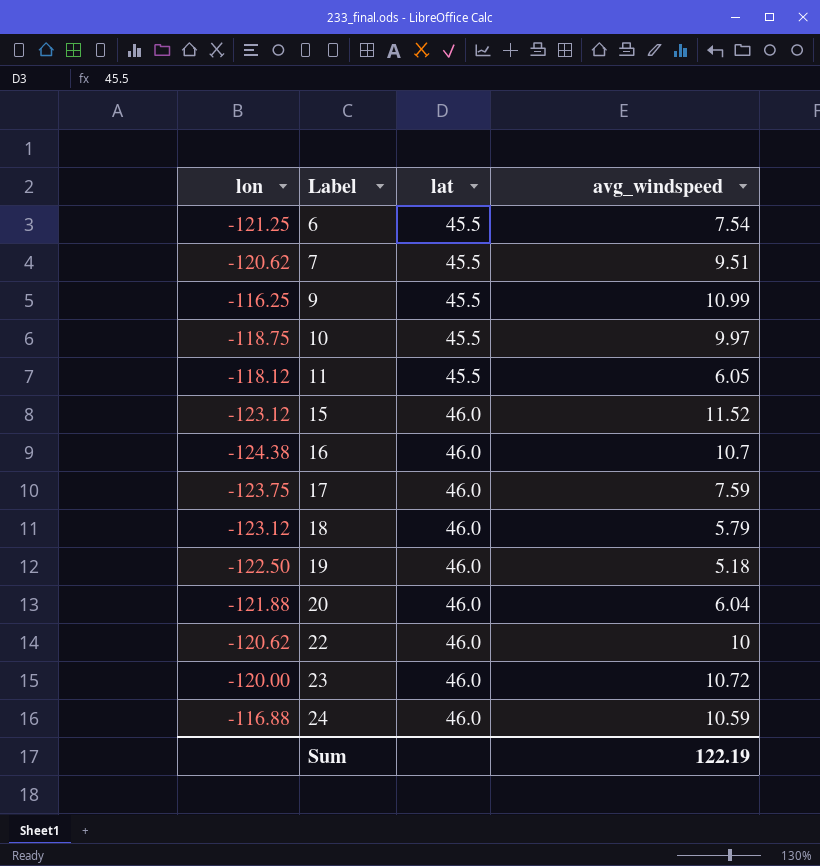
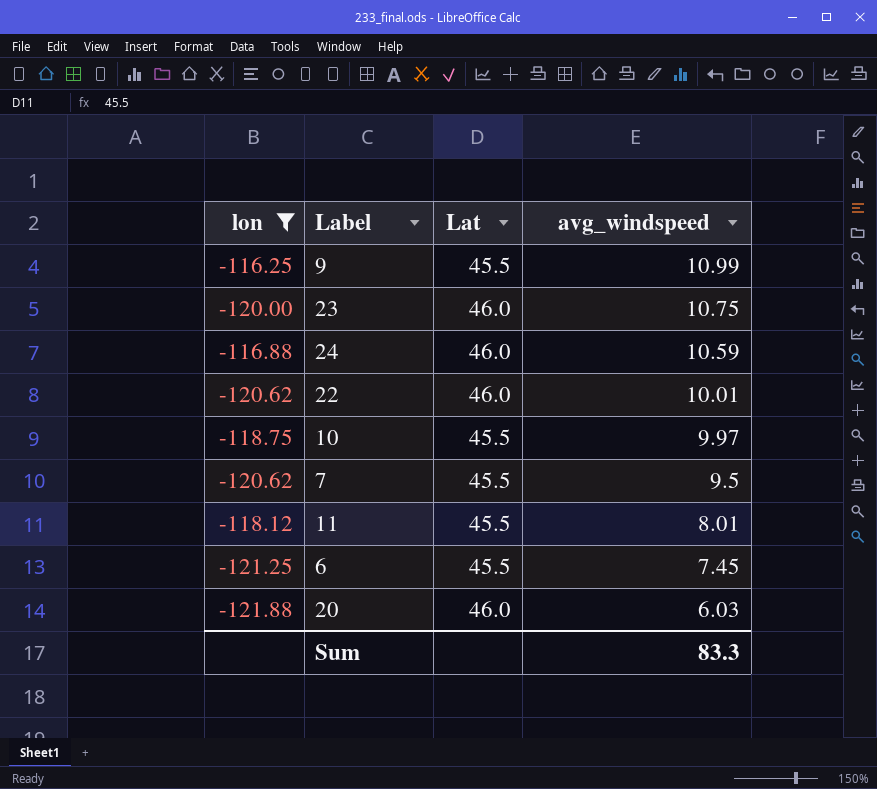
filter: none -> lon >= -121.88
row order: Label ascending -> avg_windspeed descending
column name: lat -> Lat
23 | avg_windspeed: 10.72 -> 10.75
22 | avg_windspeed: 10 -> 10.01
7 | avg_windspeed: 9.51 -> 9.5
11 | avg_windspeed: 6.05 -> 8.01
6 | avg_windspeed: 7.54 -> 7.45
20 | avg_windspeed: 6.04 -> 6.03
Sum | avg_windspeed: 122.19 -> 83.3

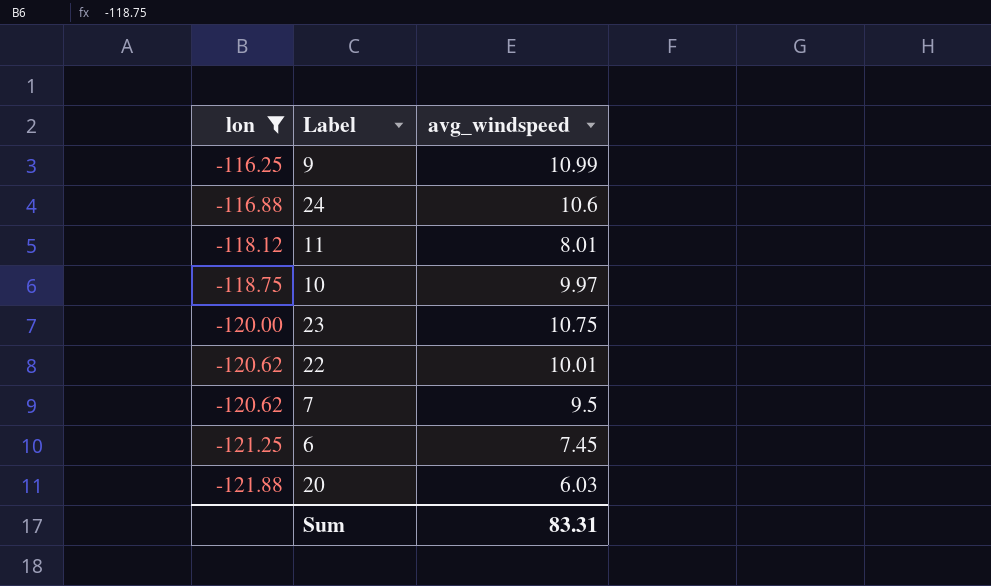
row order: avg_windspeed descending -> lon descending
column Lat | position: 3 -> none
24 | avg_windspeed: 10.59 -> 10.6
Sum | avg_windspeed: 83.3 -> 83.31

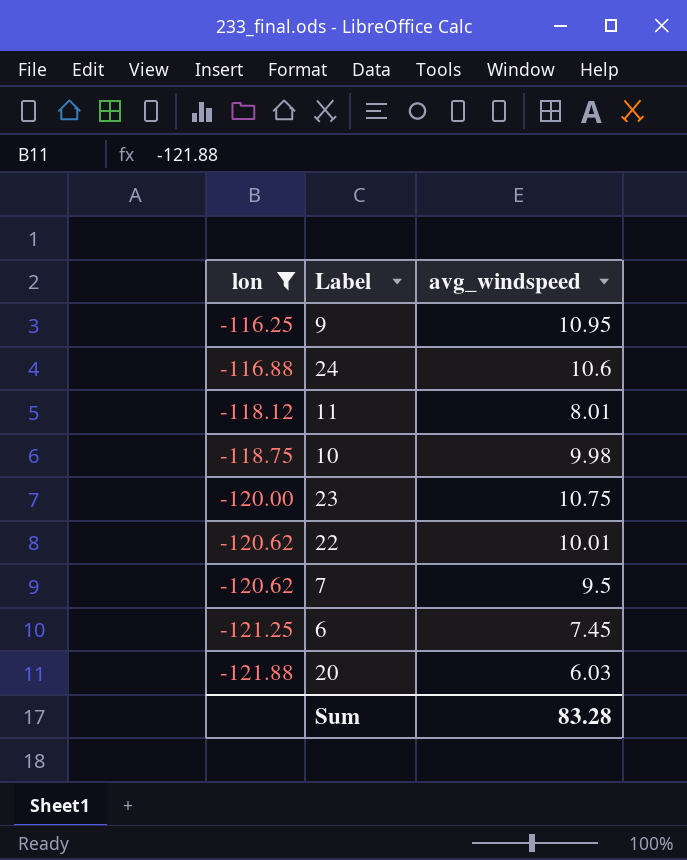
9 | avg_windspeed: 10.99 -> 10.95
10 | avg_windspeed: 9.97 -> 9.98
Sum | avg_windspeed: 83.31 -> 83.28

